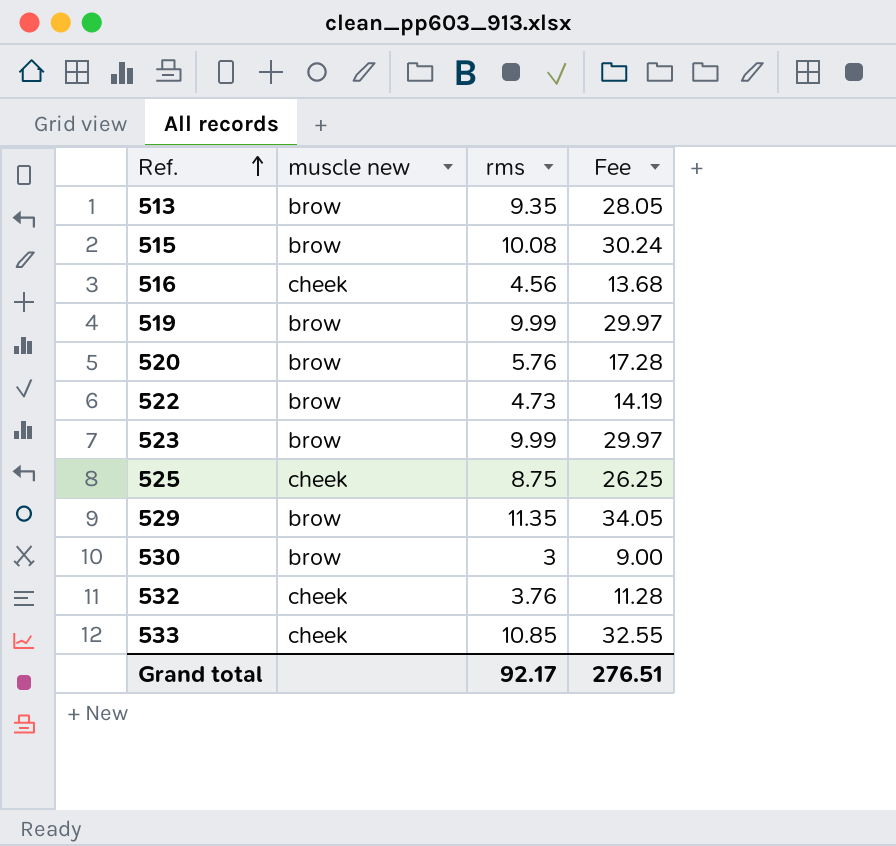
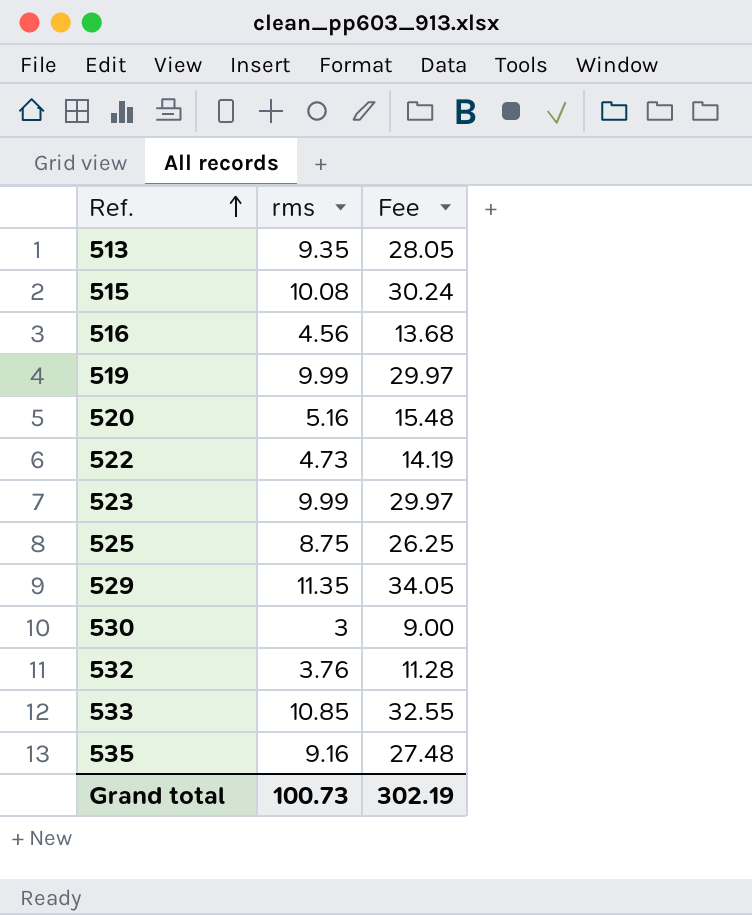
column muscle new | position: 2 -> none
520 | rms: 5.76 -> 5.16
520 | Fee: 17.28 -> 15.48
row 535: none -> 9.16 | 27.48
Grand total | rms: 92.17 -> 100.73
Grand total | Fee: 276.51 -> 302.19

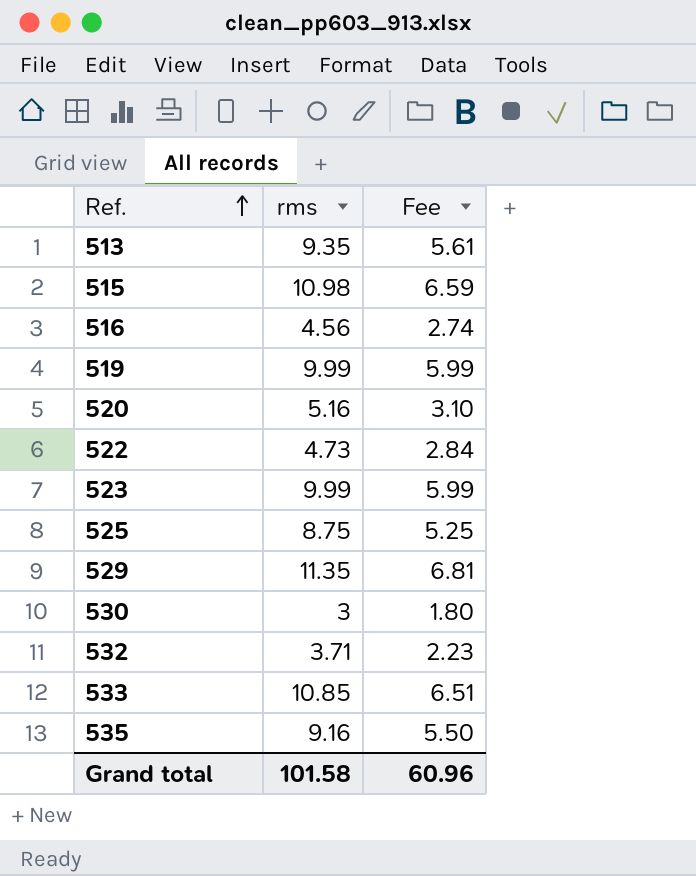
column Fee | formula: [rms] * 3 -> [rms] * 0.6
515 | rms: 10.08 -> 10.98
532 | rms: 3.76 -> 3.71
Grand total | rms: 100.73 -> 101.58
Grand total | Fee: 302.19 -> 60.96

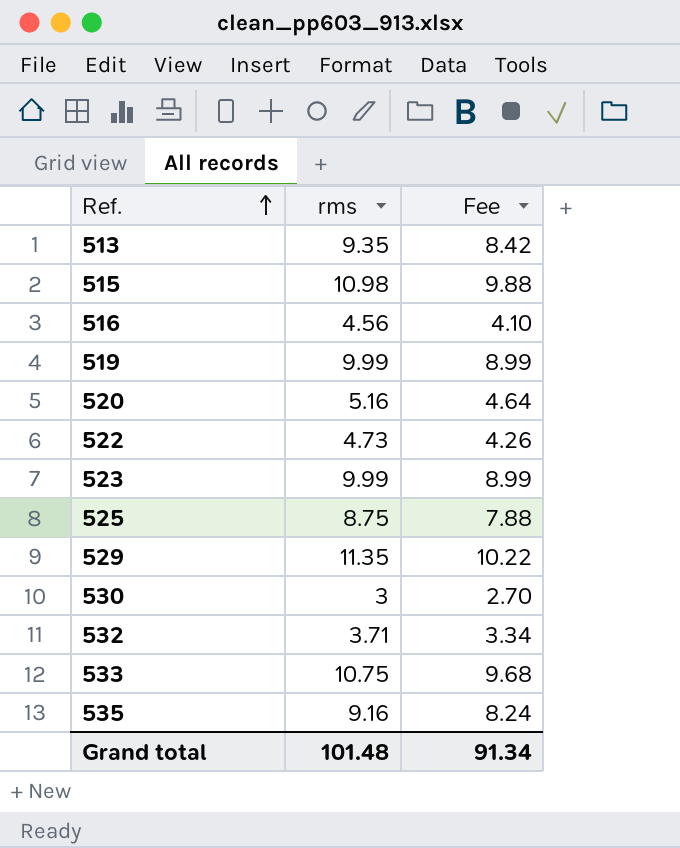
column Fee | formula: [rms] * 0.6 -> [rms] * 0.9
533 | rms: 10.85 -> 10.75
Grand total | rms: 101.58 -> 101.48
Grand total | Fee: 60.96 -> 91.34

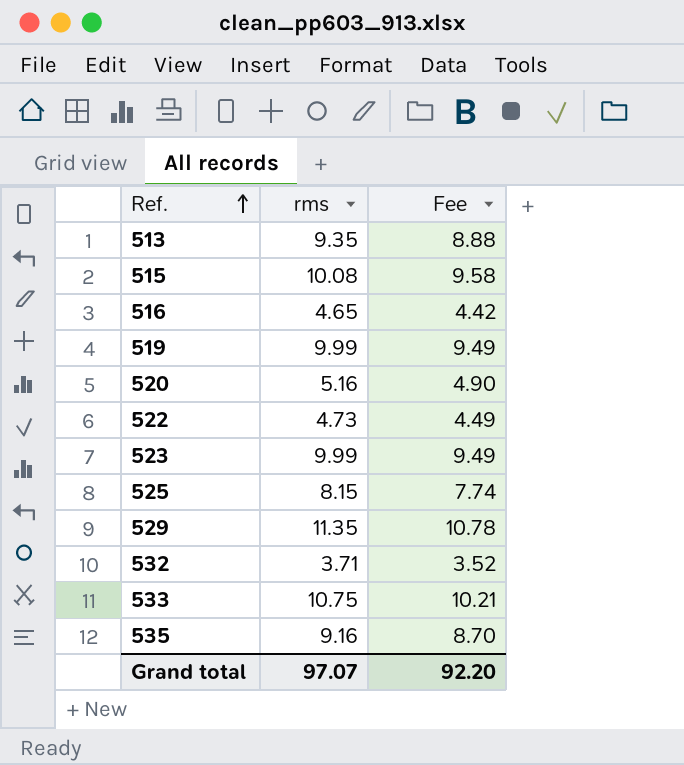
column Fee | formula: [rms] * 0.9 -> [rms] * 0.95
row 530: 3 | 2.70 -> none
515 | rms: 10.98 -> 10.08
516 | rms: 4.56 -> 4.65
525 | rms: 8.75 -> 8.15
Grand total | rms: 101.48 -> 97.07
Grand total | Fee: 91.34 -> 92.20

